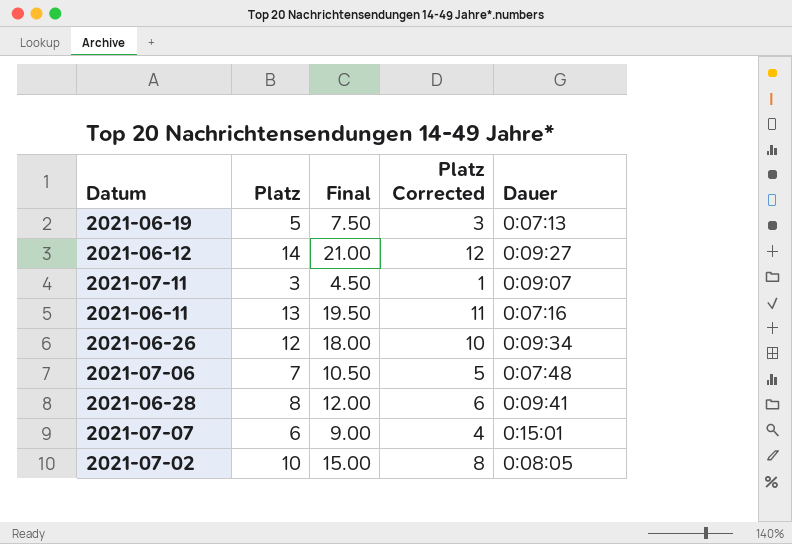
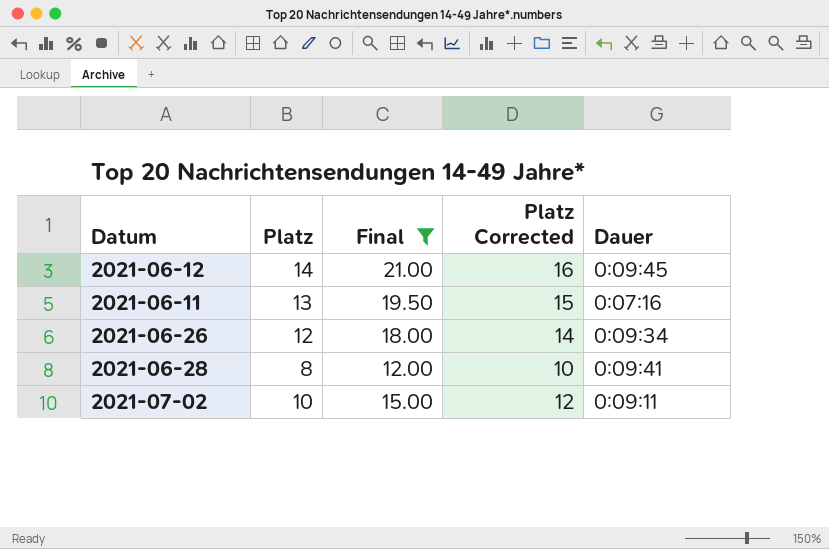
filter: none -> Final >= 12.00
column Platz Corrected | formula: [Platz] - 2 -> [Platz] + 2
2021-06-12 | Dauer: 0:09:27 -> 0:09:45
2021-07-02 | Dauer: 0:08:05 -> 0:09:11

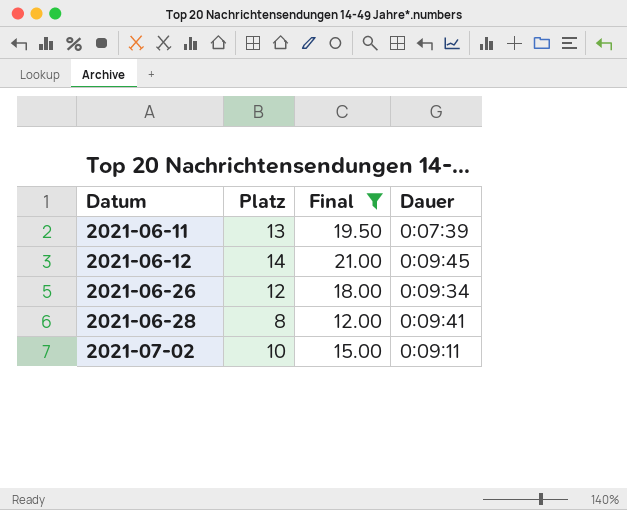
row order: none -> Datum ascending
column Platz Corrected | formula: [Platz] + 2 -> none
2021-06-11 | Dauer: 0:07:16 -> 0:07:39

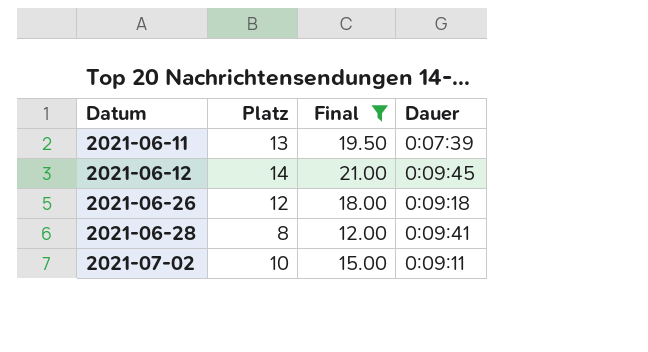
2021-06-26 | Dauer: 0:09:34 -> 0:09:18

